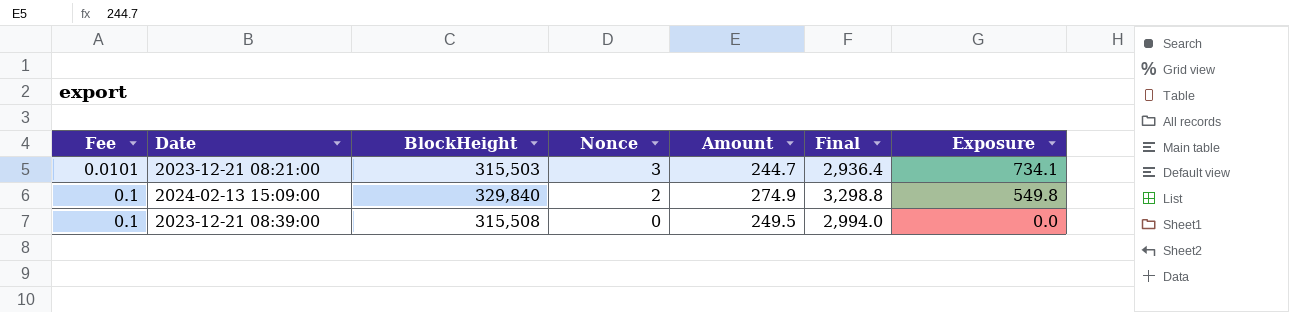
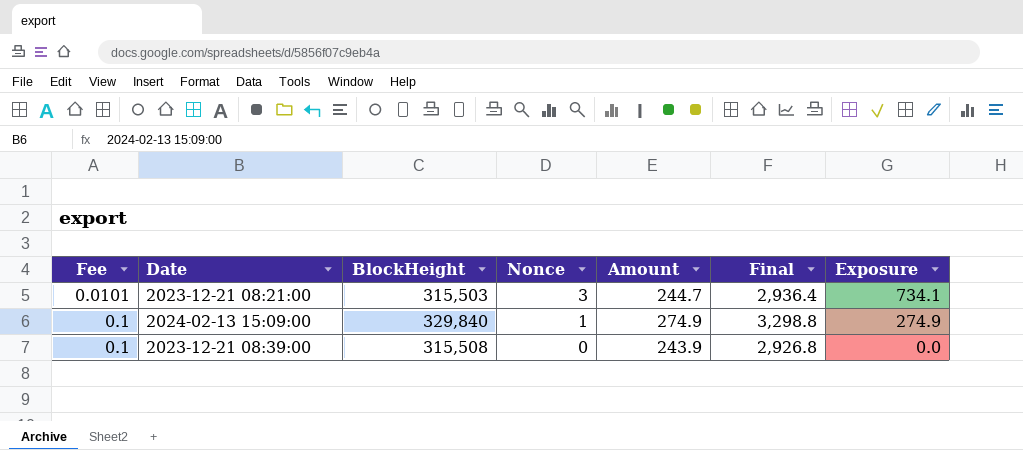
2024-02-13 15:09:00 | Nonce: 2 -> 1
2024-02-13 15:09:00 | Exposure: 549.8 -> 274.9
2023-12-21 08:39:00 | Amount: 249.5 -> 243.9
2023-12-21 08:39:00 | Final: 2,994.0 -> 2,926.8

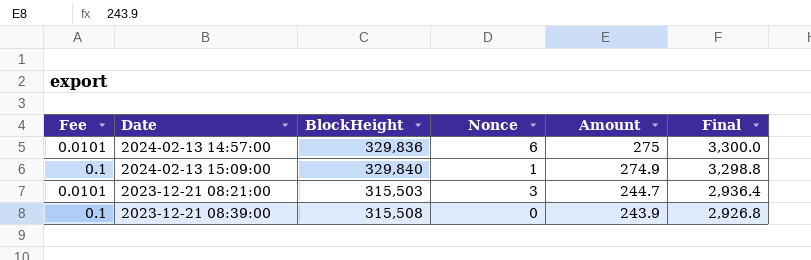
row order: Fee ascending -> Amount descending
column Exposure | formula: [Nonce] * [Amount] -> none
row 2024-02-13 14:57:00: none -> 0.0101 | 329,836 | 6 | 275 | 3,300.0

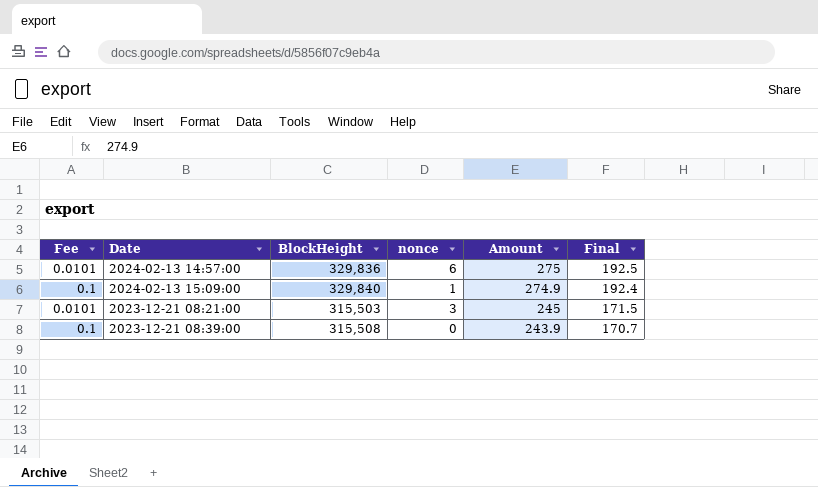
column name: Nonce -> nonce
column Final | formula: [Amount] * 12 -> [Amount] * 0.7
2023-12-21 08:21:00 | Amount: 244.7 -> 245

